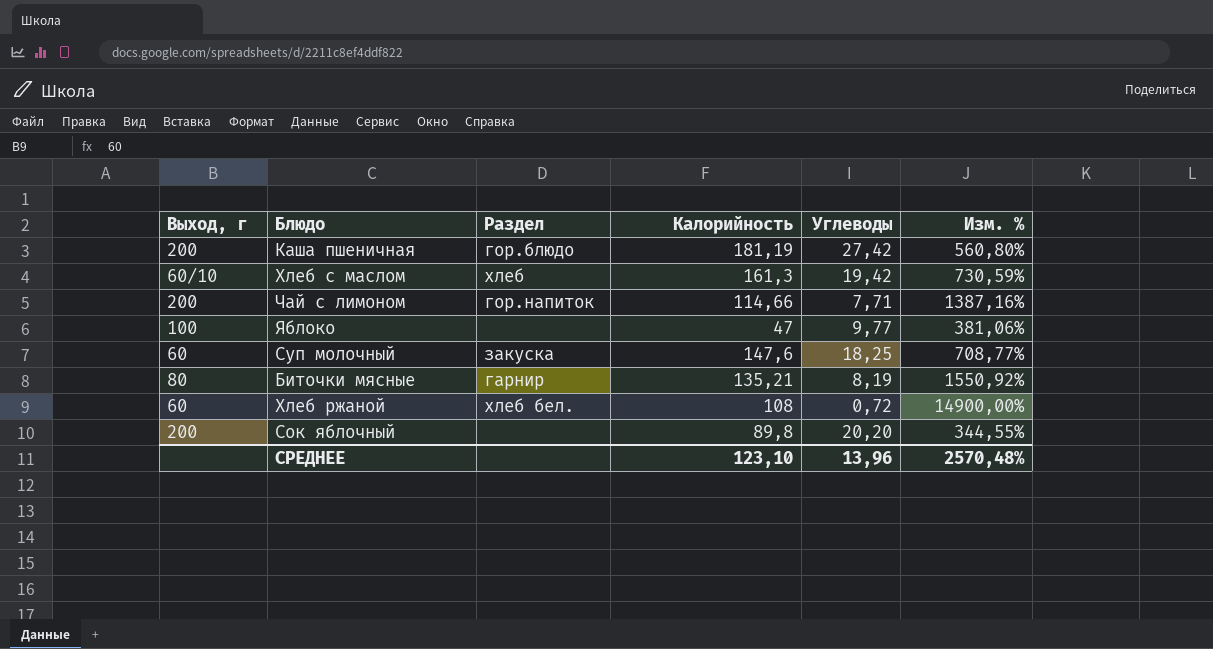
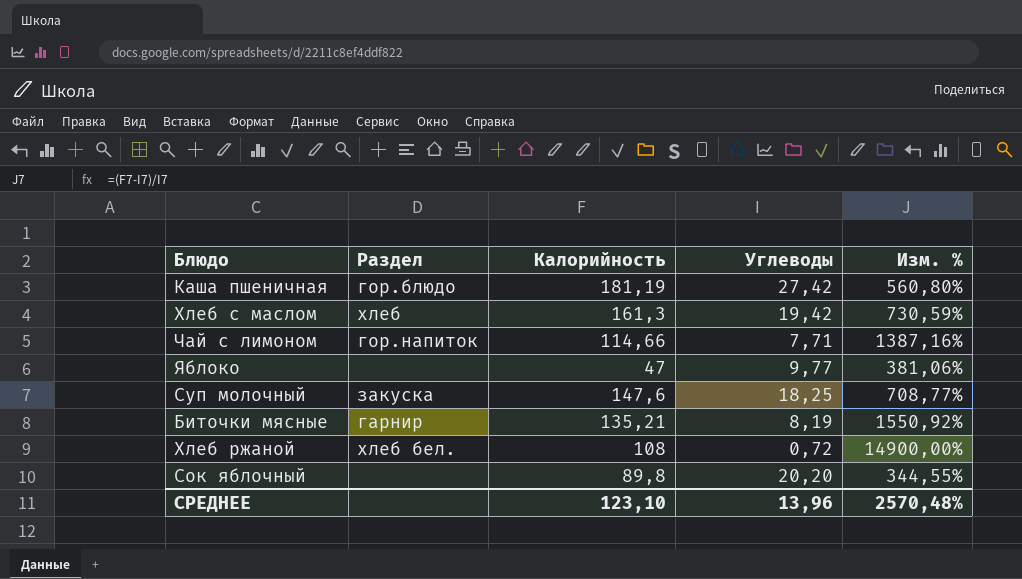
column Выход, г | position: 1 -> none

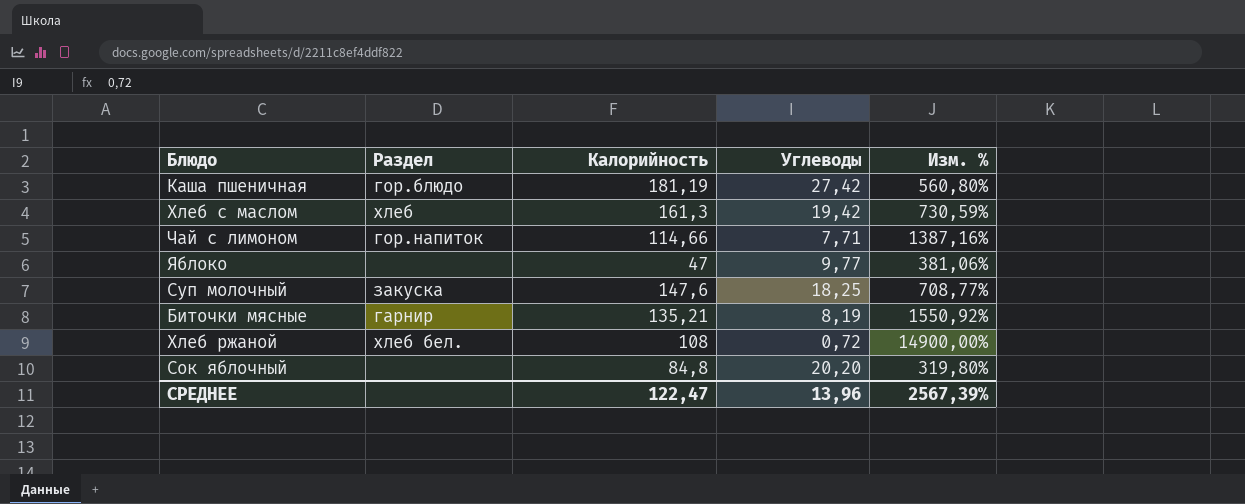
Сок яблочный | Калорийность: 89,8 -> 84,8
Сок яблочный | Изм. %: 344,55% -> 319,80%
СРЕДНЕЕ | Калорийность: 123,10 -> 122,47
СРЕДНЕЕ | Изм. %: 2570,48% -> 2567,39%

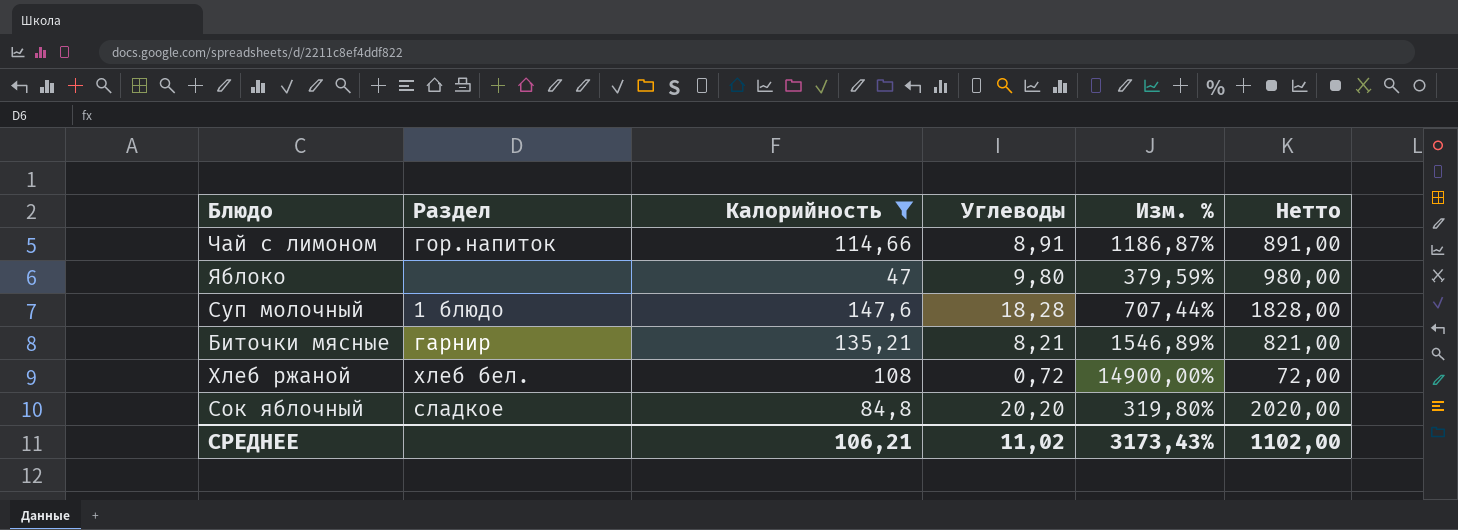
filter: none -> Калорийность <= 147,6
column Нетто | formula: none -> [Углеводы] * 100
Чай с лимоном | Углеводы: 7,71 -> 8,91
Чай с лимоном | Изм. %: 1387,16% -> 1186,87%
Яблоко | Углеводы: 9,77 -> 9,80
Яблоко | Изм. %: 381,06% -> 379,59%
Суп молочный | Раздел: закуска -> 1 блюдо
Суп молочный | Углеводы: 18,25 -> 18,28
Суп молочный | Изм. %: 708,77% -> 707,44%
Биточки мясные | Углеводы: 8,19 -> 8,21
Биточки мясные | Изм. %: 1550,92% -> 1546,89%
Сок яблочный | Раздел: none -> сладкое
СРЕДНЕЕ | Калорийность: 122,47 -> 106,21
СРЕДНЕЕ | Углеводы: 13,96 -> 11,02
СРЕДНЕЕ | Изм. %: 2567,39% -> 3173,43%

